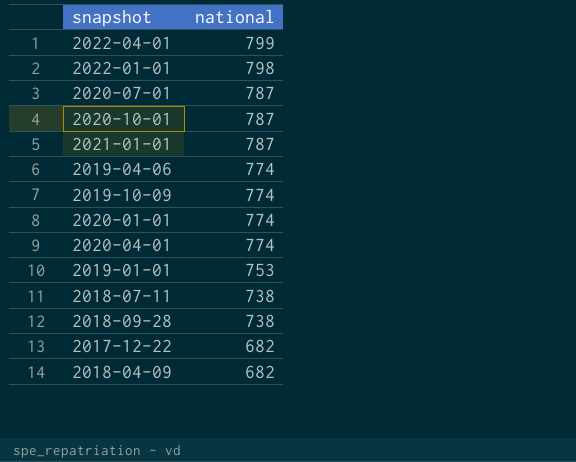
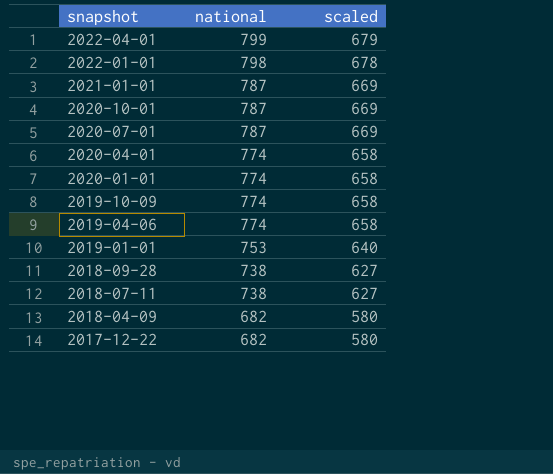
row order: national descending -> snapshot descending
column scaled | formula: none -> [national] * 0.85

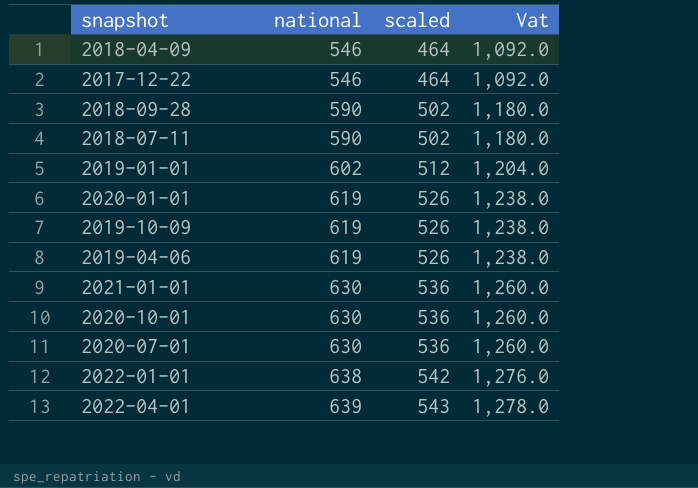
row order: snapshot descending -> national ascending
column Vat | formula: none -> [national] * 2
row 2020-04-01: 774 | 658 -> none
2018-04-09 | national: 682 -> 546
2018-04-09 | scaled: 580 -> 464
2017-12-22 | national: 682 -> 546
2017-12-22 | scaled: 580 -> 464
2018-09-28 | national: 738 -> 590
2018-09-28 | scaled: 627 -> 502
2018-07-11 | national: 738 -> 590
2018-07-11 | scaled: 627 -> 502
2019-01-01 | national: 753 -> 602
2019-01-01 | scaled: 640 -> 512
2020-01-01 | national: 774 -> 619
2020-01-01 | scaled: 658 -> 526
2019-10-09 | national: 774 -> 619
2019-10-09 | scaled: 658 -> 526
2019-04-06 | national: 774 -> 619
2019-04-06 | scaled: 658 -> 526
2021-01-01 | national: 787 -> 630
2021-01-01 | scaled: 669 -> 536
2020-10-01 | national: 787 -> 630
2020-10-01 | scaled: 669 -> 536
2020-07-01 | national: 787 -> 630
2020-07-01 | scaled: 669 -> 536
2022-01-01 | national: 798 -> 638
2022-01-01 | scaled: 678 -> 542
2022-04-01 | national: 799 -> 639
2022-04-01 | scaled: 679 -> 543

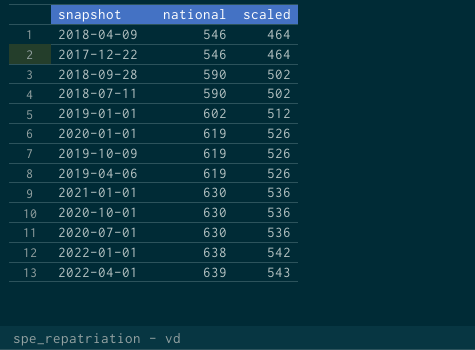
column Vat | formula: [national] * 2 -> none

